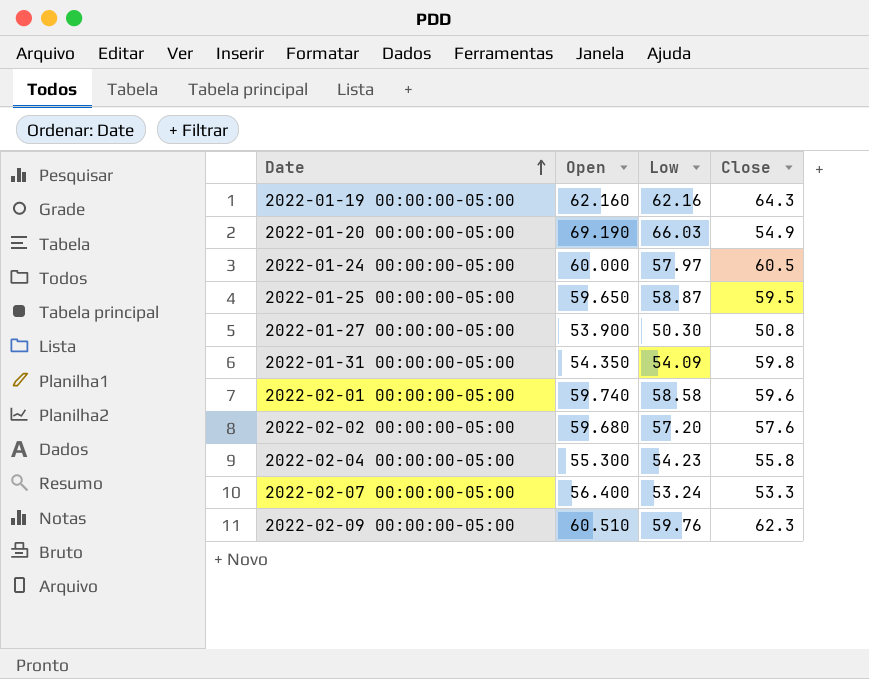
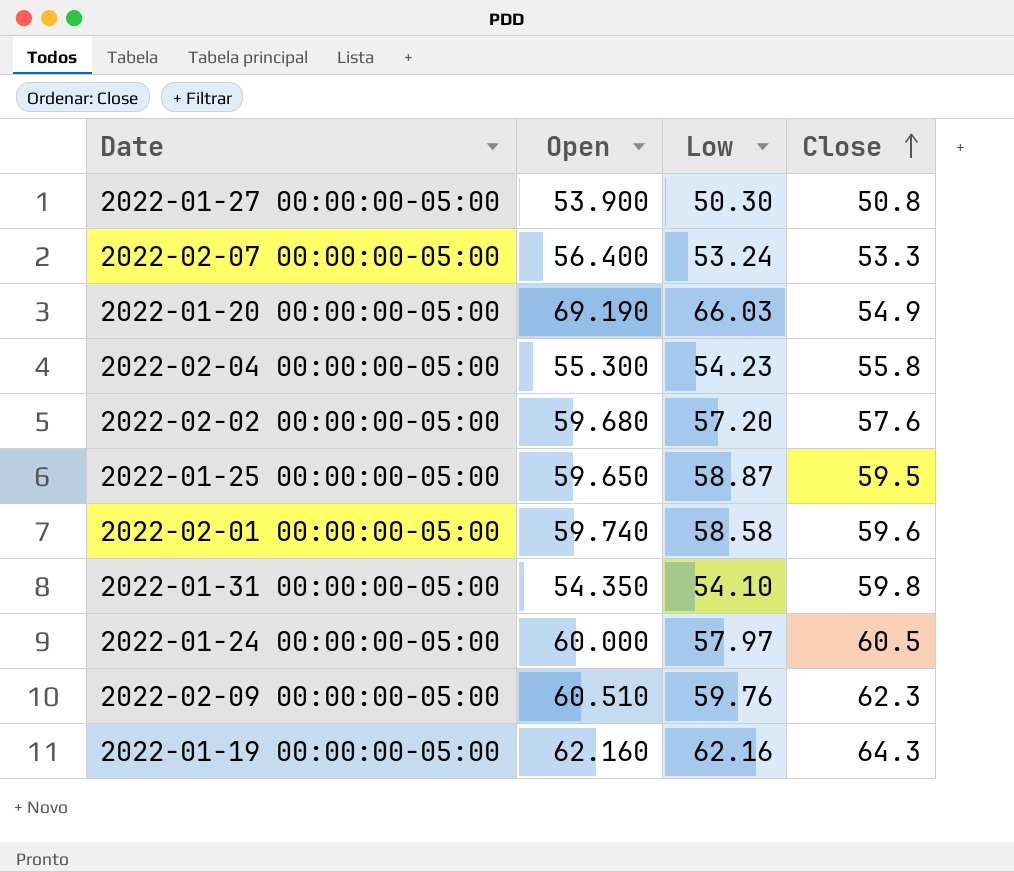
row order: Date ascending -> Close ascending
2022-01-31 00:00:00-05:00 | Low: 54.09 -> 54.10

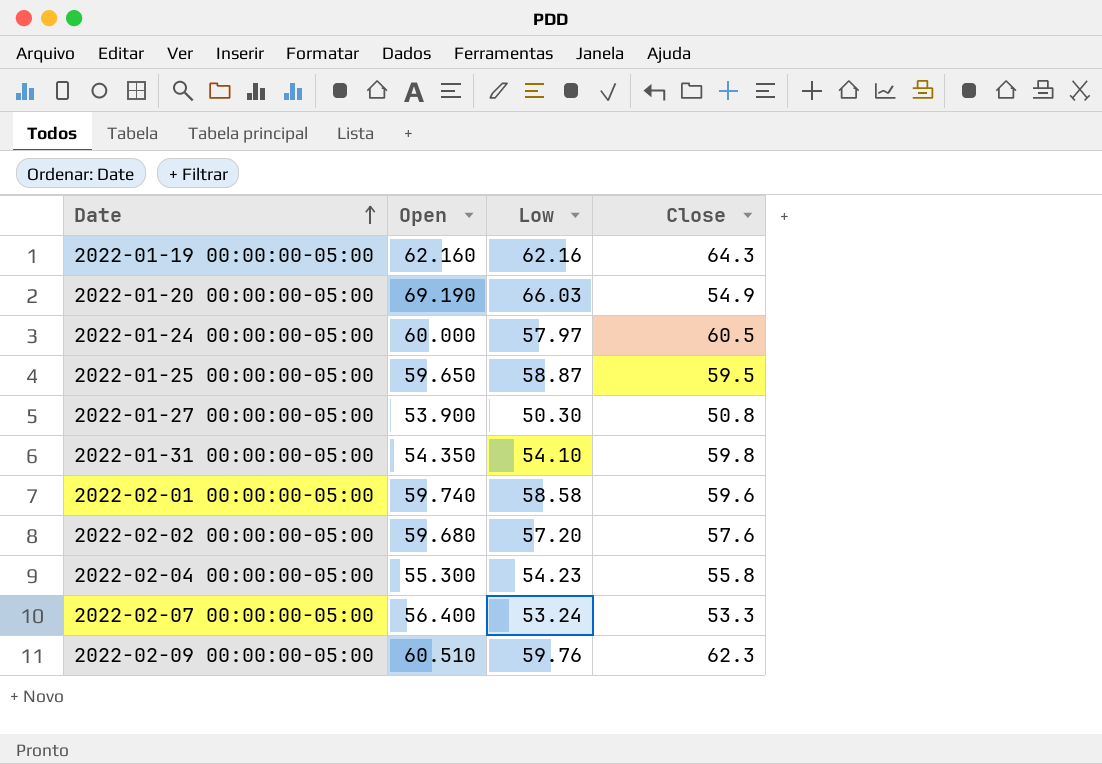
row order: Close ascending -> Date ascending

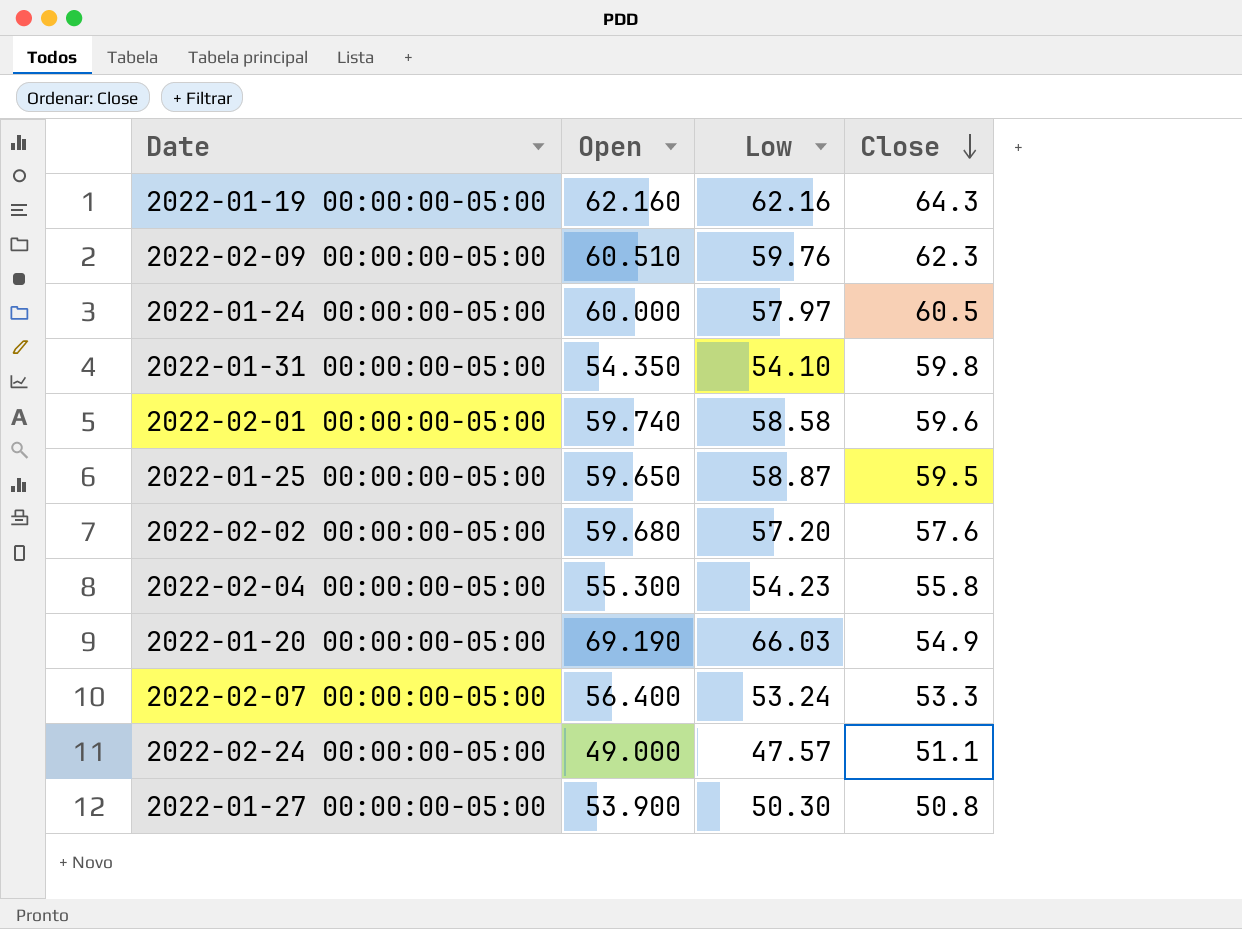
row order: Date ascending -> Close descending
row 2022-02-24 00:00:00-05:00: none -> 49.000 | 47.57 | 51.1

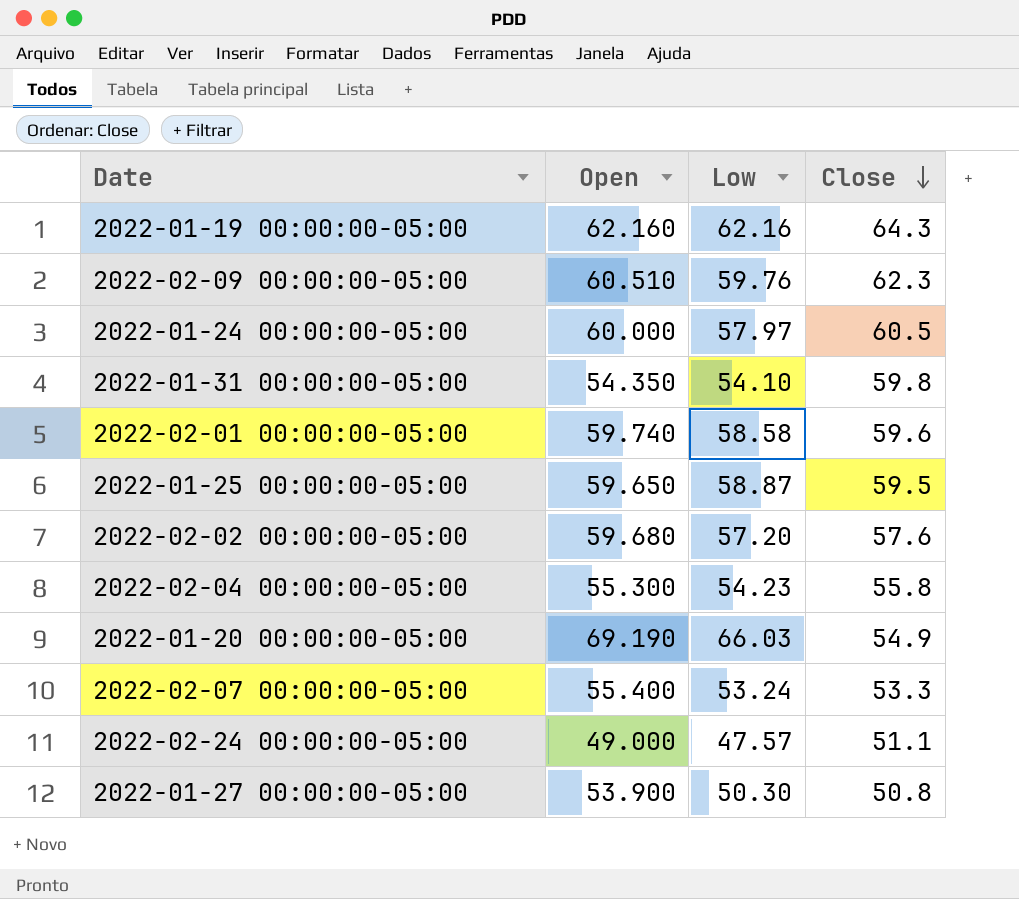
2022-02-07 00:00:00-05:00 | Open: 56.400 -> 55.400

